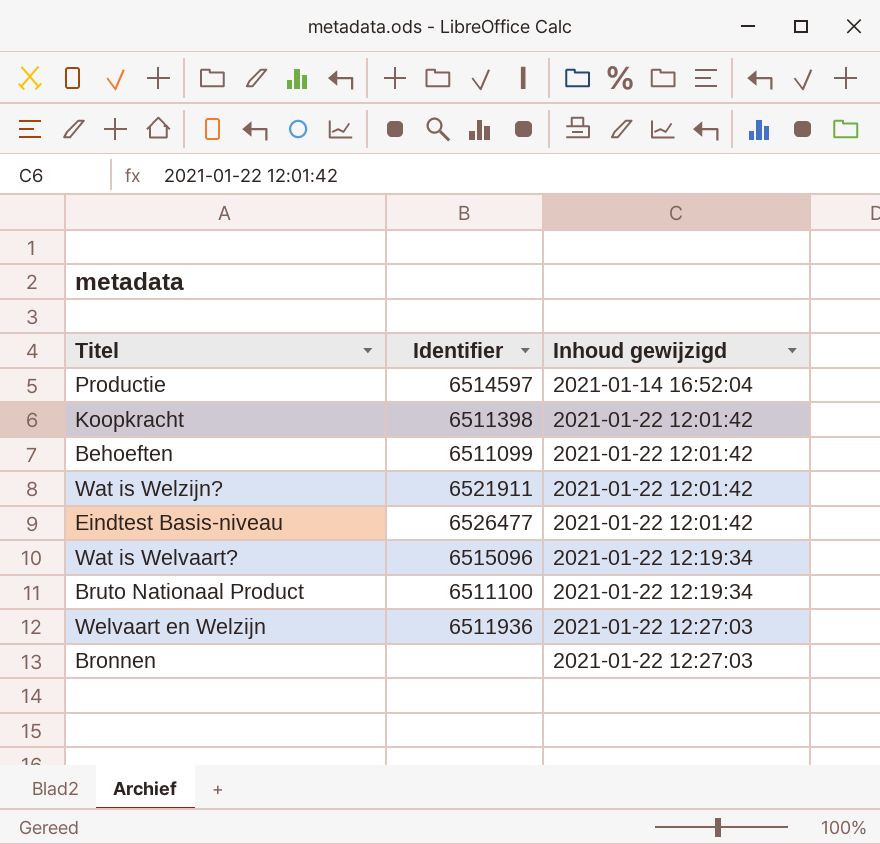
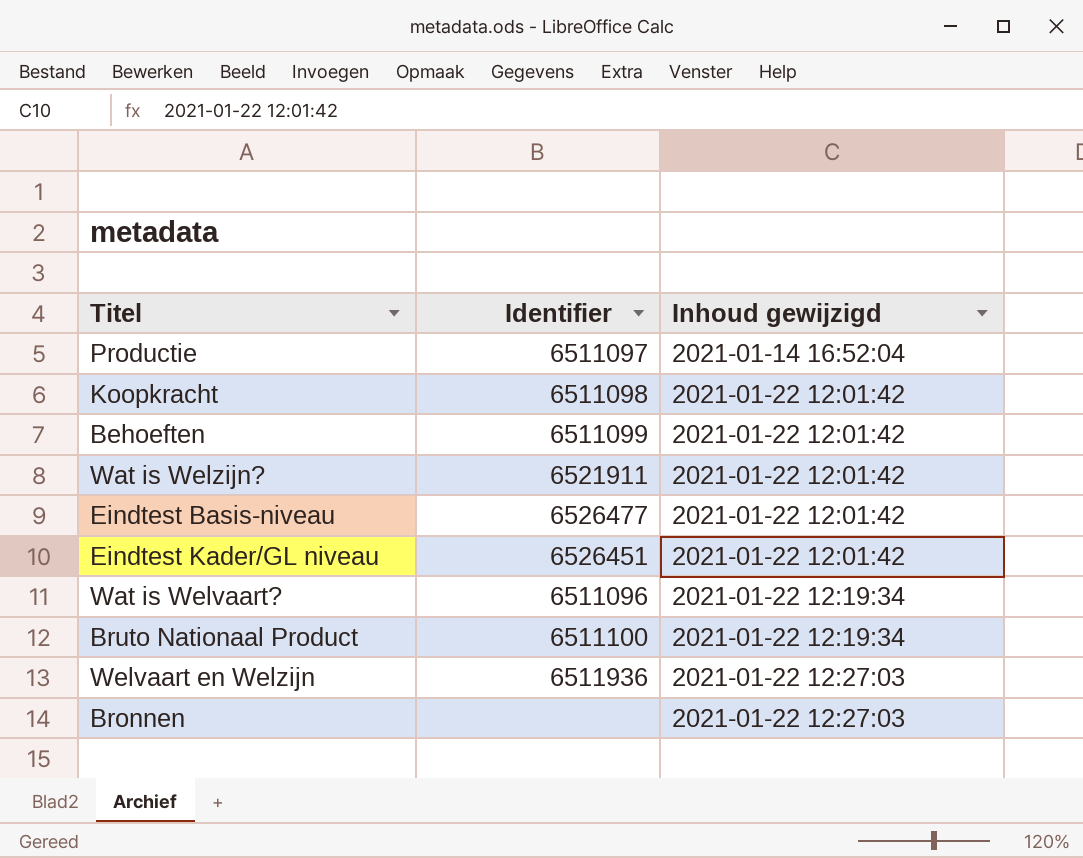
Productie | Identifier: 6514597 -> 6511097
Koopkracht | Identifier: 6511398 -> 6511098
row Eindtest Kader/GL niveau: none -> 6526451 | 2021-01-22 12:01:42
Wat is Welvaart? | Identifier: 6515096 -> 6511096

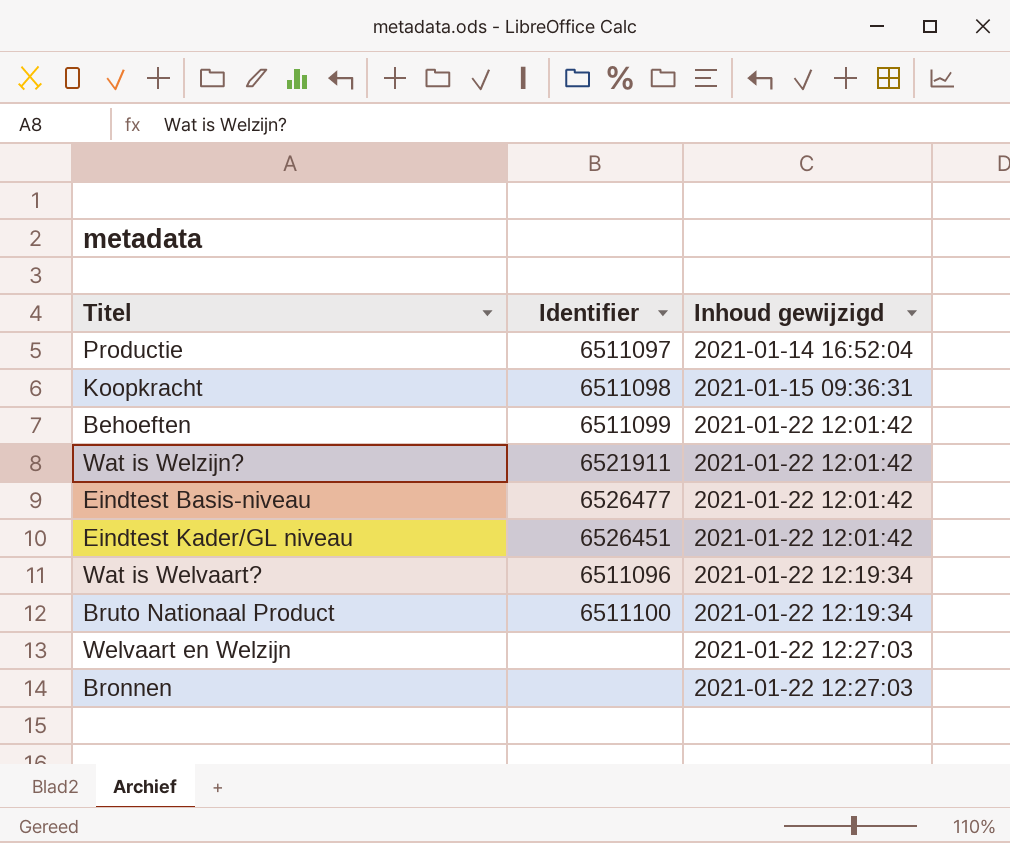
Koopkracht | Inhoud gewijzigd: 2021-01-22 12:01:42 -> 2021-01-15 09:36:31
Welvaart en Welzijn | Identifier: 6511936 -> none

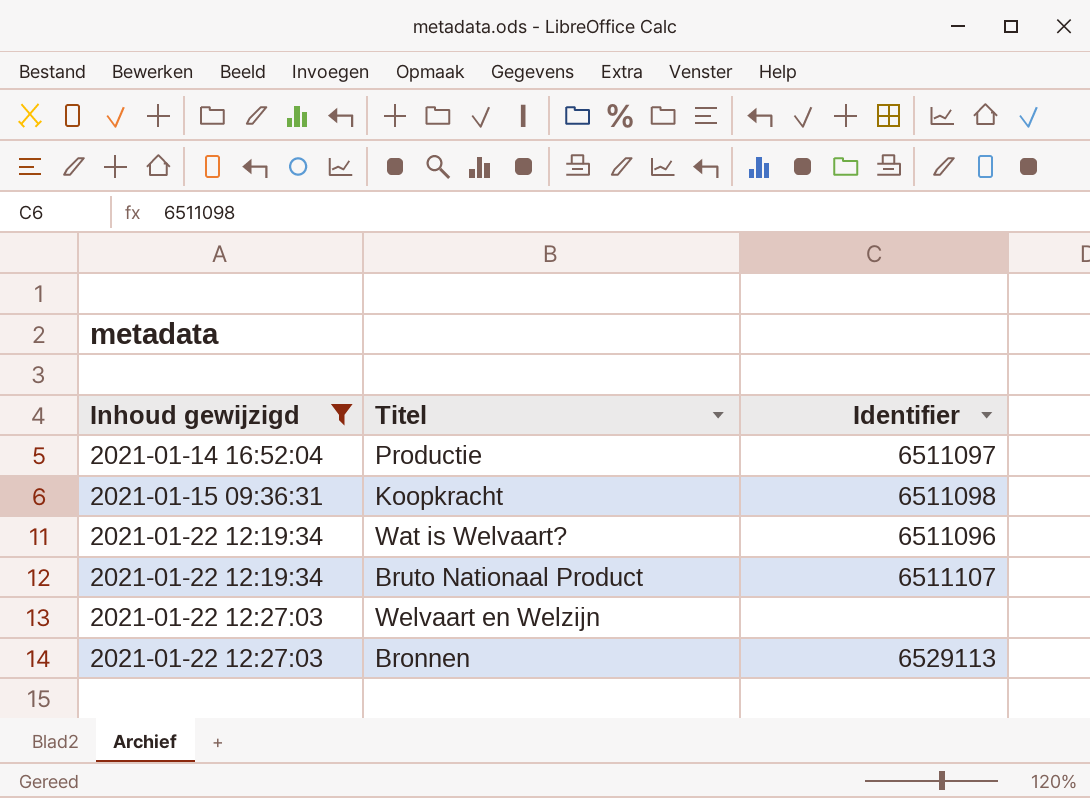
filter: none -> Inhoud gewijzigd != 2021-01-22 12:01:42
column Inhoud gewijzigd | position: 3 -> 1
Bruto Nationaal Product | Identifier: 6511100 -> 6511107
Bronnen | Identifier: none -> 6529113

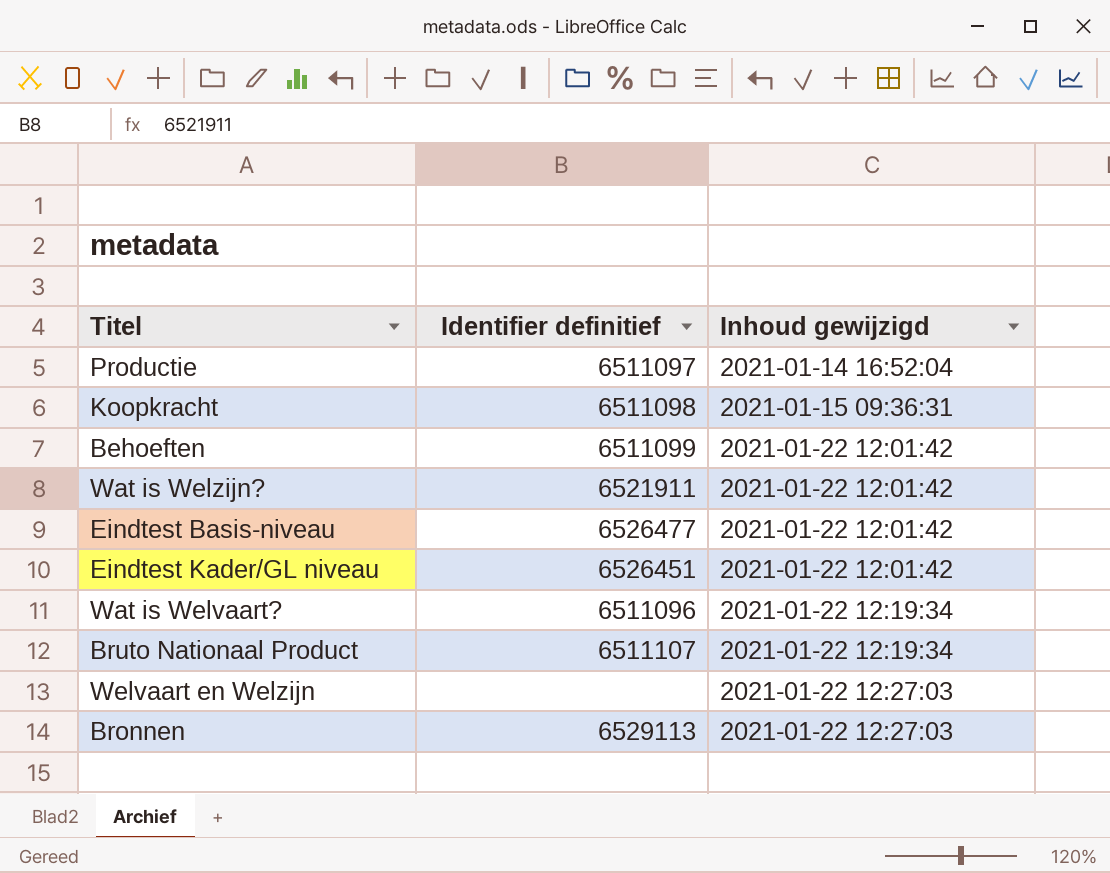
filter: Inhoud gewijzigd != 2021-01-22 12:01:42 -> none
column name: Identifier -> Identifier definitief
column Inhoud gewijzigd | position: 1 -> 3

